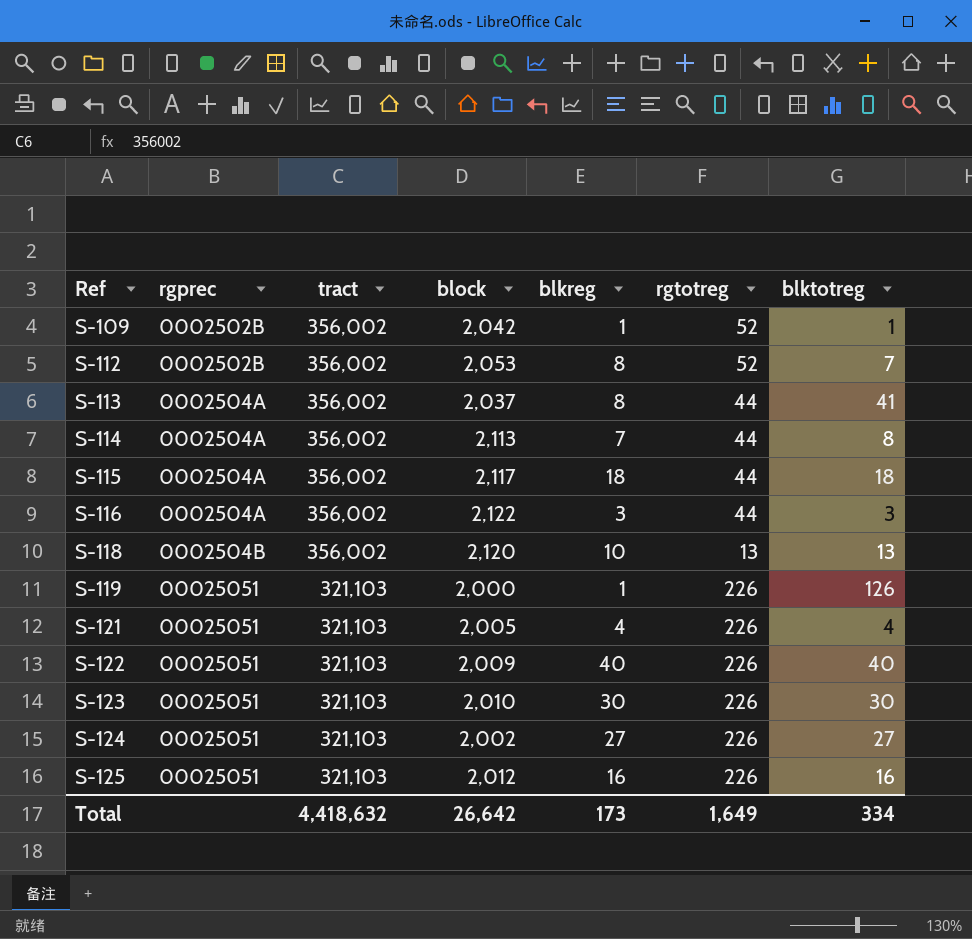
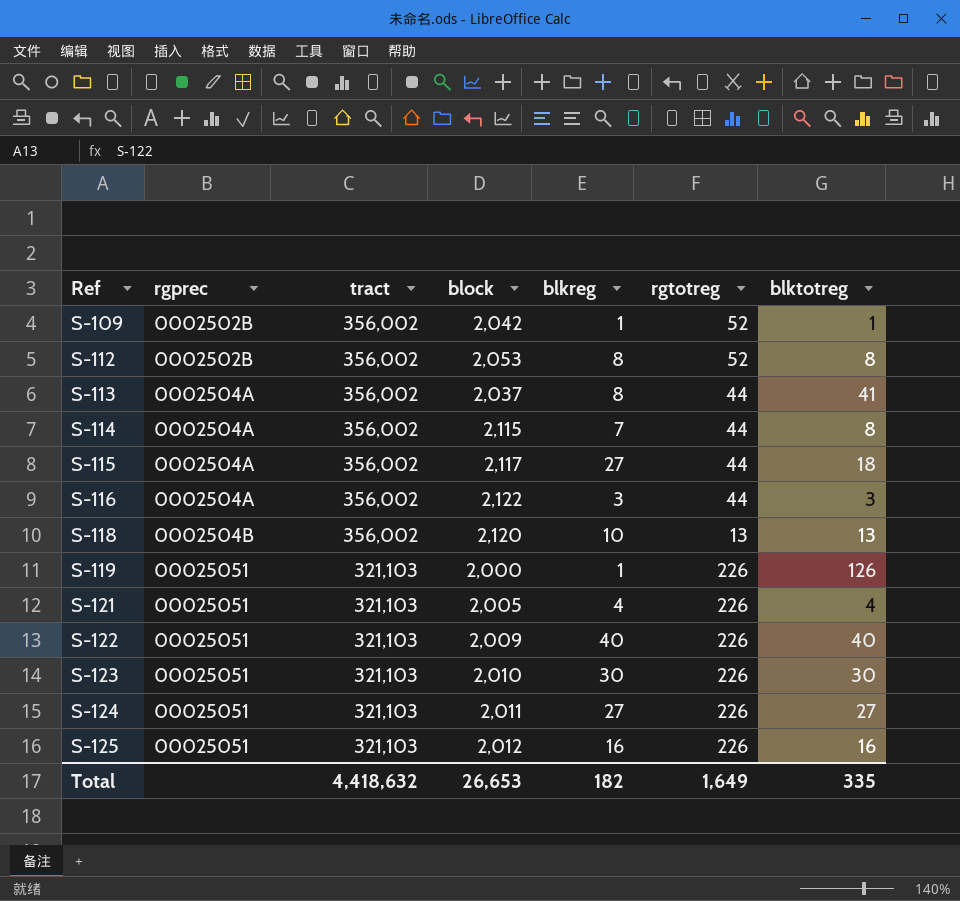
S-112 | blktotreg: 7 -> 8
S-114 | block: 2,113 -> 2,115
S-115 | blkreg: 18 -> 27
S-124 | block: 2,002 -> 2,011
Total | block: 26,642 -> 26,653
Total | blkreg: 173 -> 182
Total | blktotreg: 334 -> 335

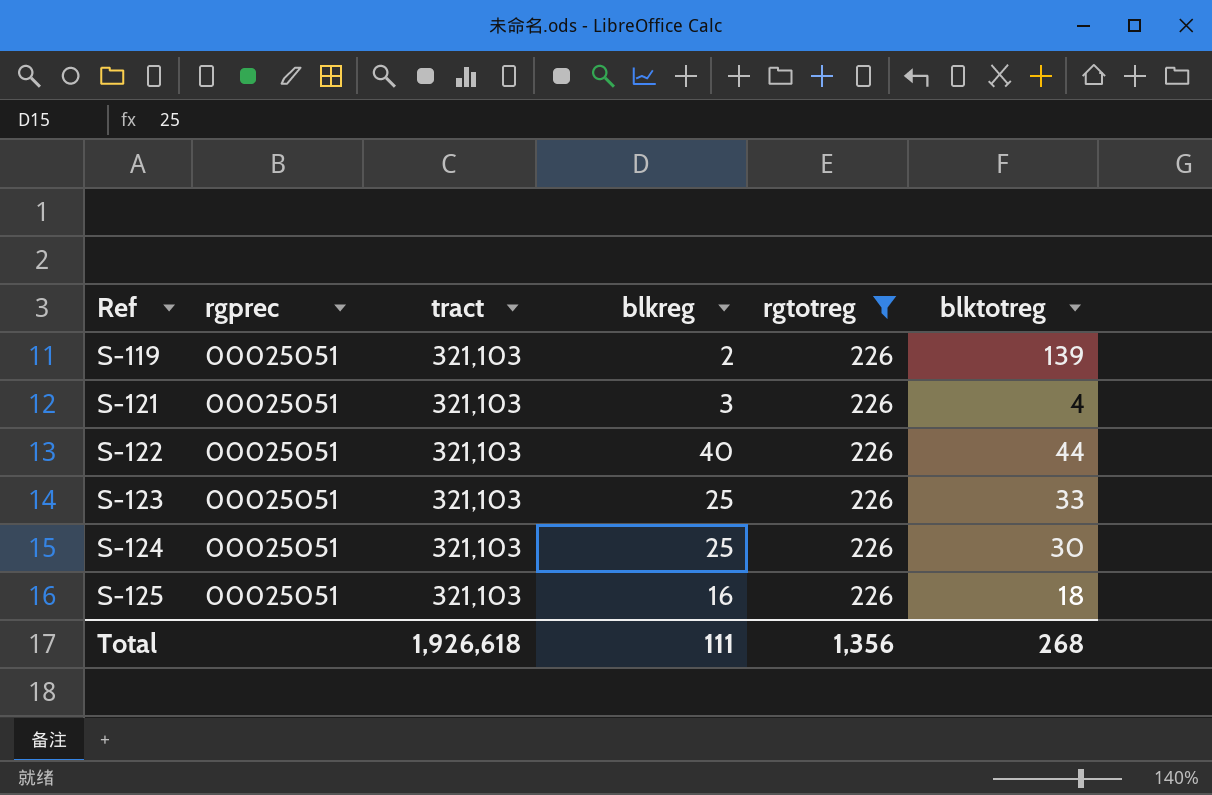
filter: none -> rgtotreg = 226
column block | position: 4 -> none
S-119 | blkreg: 1 -> 2
S-119 | blktotreg: 126 -> 139
S-121 | blkreg: 4 -> 3
S-122 | blktotreg: 40 -> 44
S-123 | blkreg: 30 -> 25
S-123 | blktotreg: 30 -> 33
S-124 | blkreg: 27 -> 25
S-124 | blktotreg: 27 -> 30
S-125 | blktotreg: 16 -> 18
Total | tract: 4,418,632 -> 1,926,618
Total | blkreg: 182 -> 111
Total | rgtotreg: 1,649 -> 1,356
Total | blktotreg: 335 -> 268

